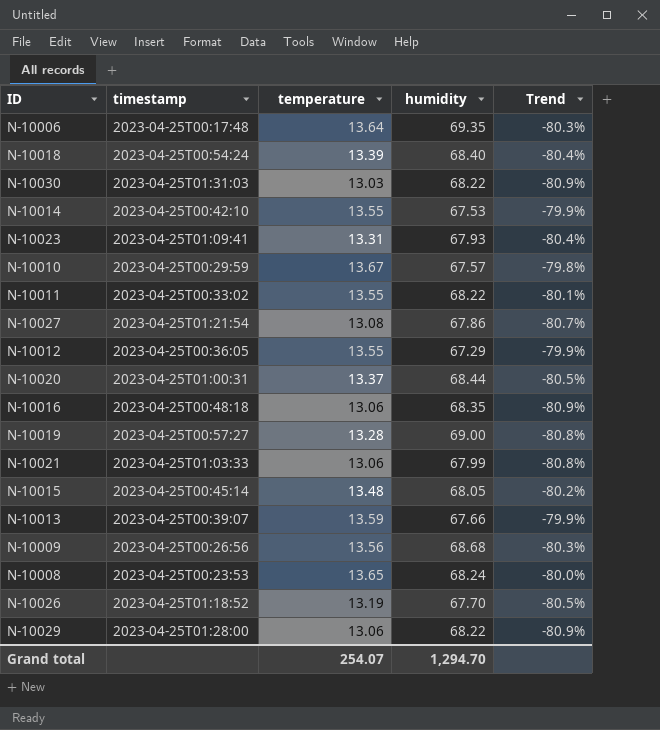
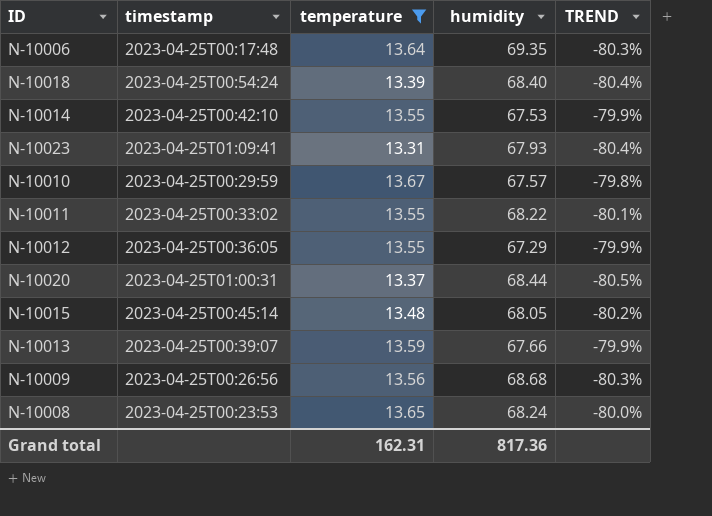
filter: none -> temperature >= 13.31
column name: Trend -> TREND
Grand total | temperature: 254.07 -> 162.31
Grand total | humidity: 1,294.70 -> 817.36

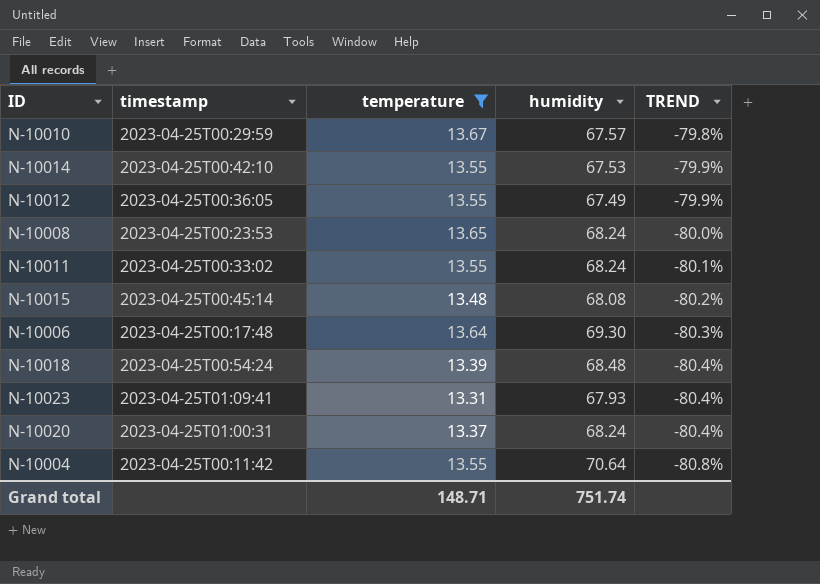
row order: none -> TREND descending
row N-10013: 2023-04-25T00:39:07 | 13.59 | 67.66 | -79.9% -> none
row N-10009: 2023-04-25T00:26:56 | 13.56 | 68.68 | -80.3% -> none
N-10012 | humidity: 67.29 -> 67.49
N-10011 | humidity: 68.22 -> 68.24
N-10015 | humidity: 68.05 -> 68.08
N-10006 | humidity: 69.35 -> 69.30
N-10018 | humidity: 68.40 -> 68.48
N-10020 | humidity: 68.44 -> 68.24
N-10020 | TREND: -80.5% -> -80.4%
row N-10004: none -> 2023-04-25T00:11:42 | 13.55 | 70.64 | -80.8%
Grand total | temperature: 162.31 -> 148.71
Grand total | humidity: 817.36 -> 751.74

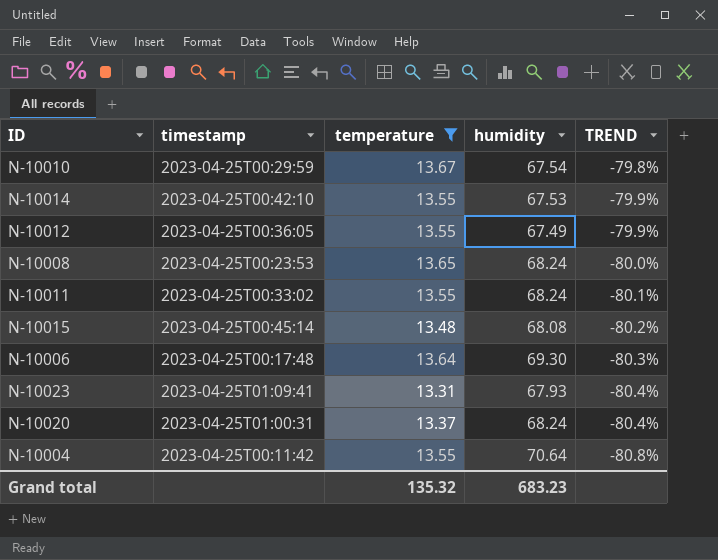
row N-10018: 2023-04-25T00:54:24 | 13.39 | 68.48 | -80.4% -> none
N-10010 | humidity: 67.57 -> 67.54
Grand total | temperature: 148.71 -> 135.32
Grand total | humidity: 751.74 -> 683.23

